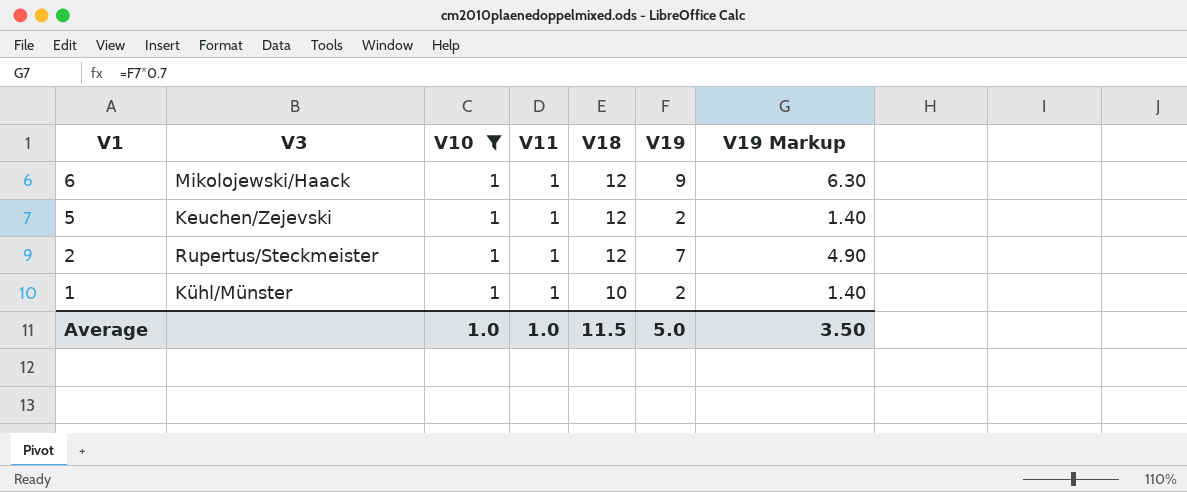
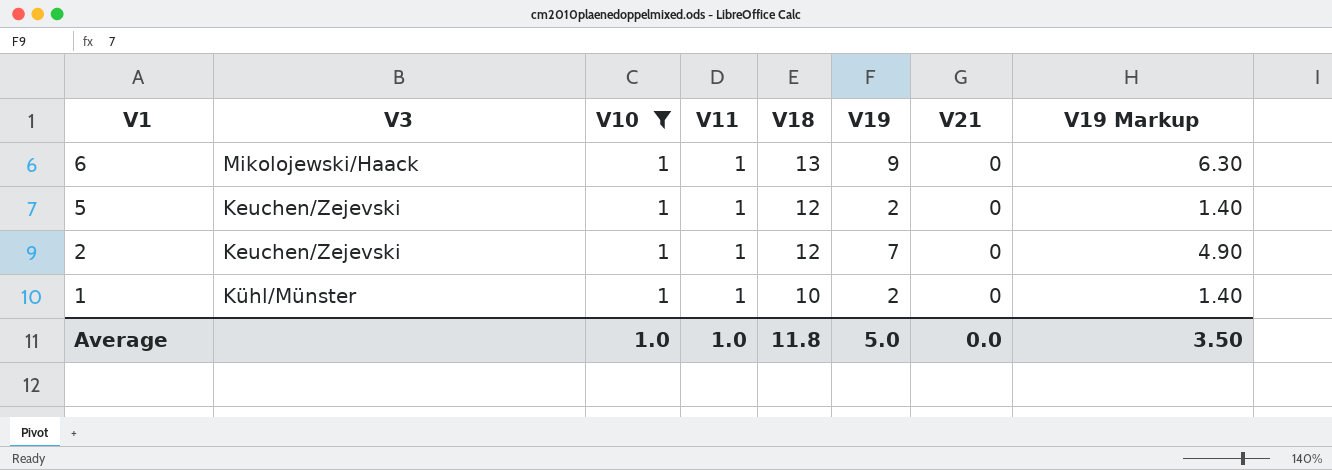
column V21 | position: none -> 7
6 | V18: 12 -> 13
2 | V3: Rupertus/Steckmeister -> Keuchen/Zejevski
Average | V18: 11.5 -> 11.8

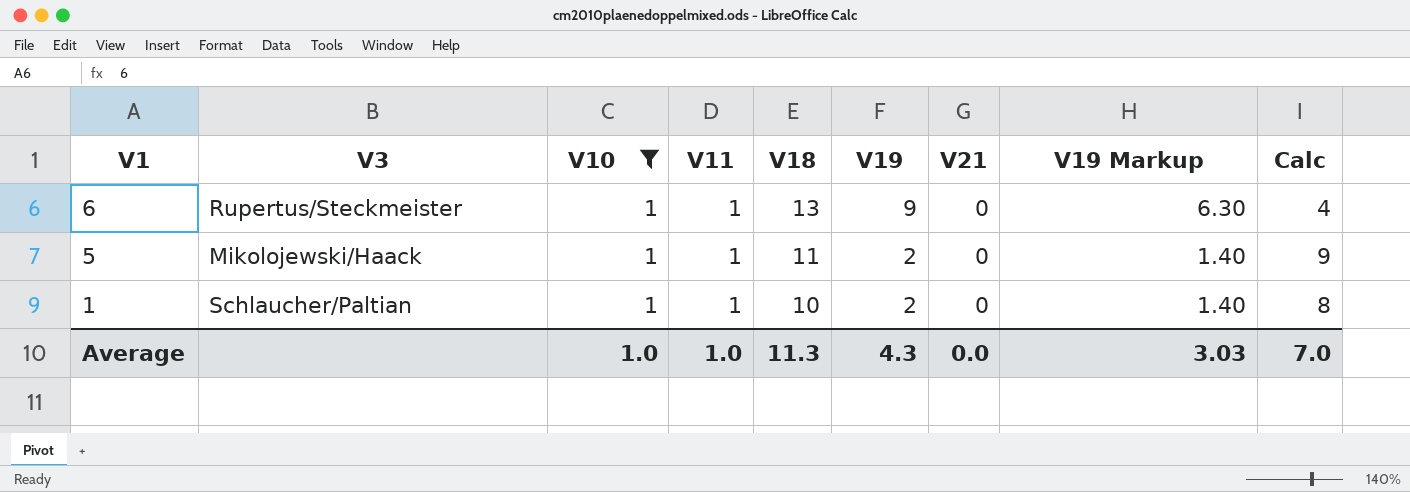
column Calc | formula: none -> [V18] - [V19]
row 2: Keuchen/Zejevski | 1 | 1 | 12 | 7 | 0 | 4.90 -> none
6 | V3: Mikolojewski/Haack -> Rupertus/Steckmeister
5 | V3: Keuchen/Zejevski -> Mikolojewski/Haack
5 | V18: 12 -> 11
1 | V3: Kühl/Münster -> Schlaucher/Paltian
Average | V18: 11.8 -> 11.3
Average | V19: 5.0 -> 4.3
Average | V19 Markup: 3.50 -> 3.03

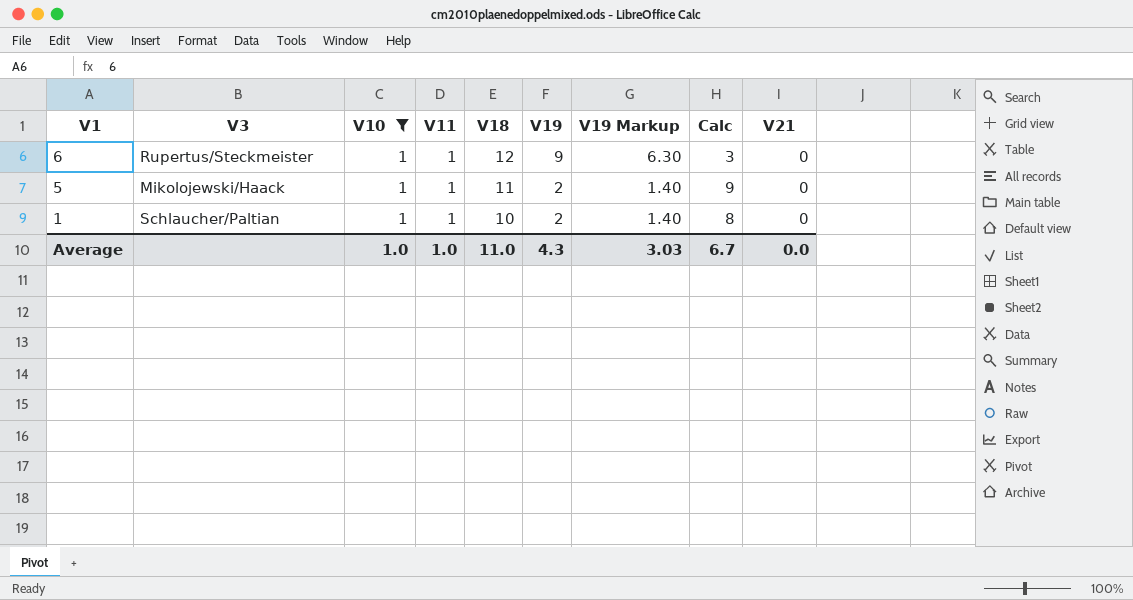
column V21 | position: 7 -> 9
6 | V18: 13 -> 12
6 | Calc: 4 -> 3
Average | V18: 11.3 -> 11.0
Average | Calc: 7.0 -> 6.7

